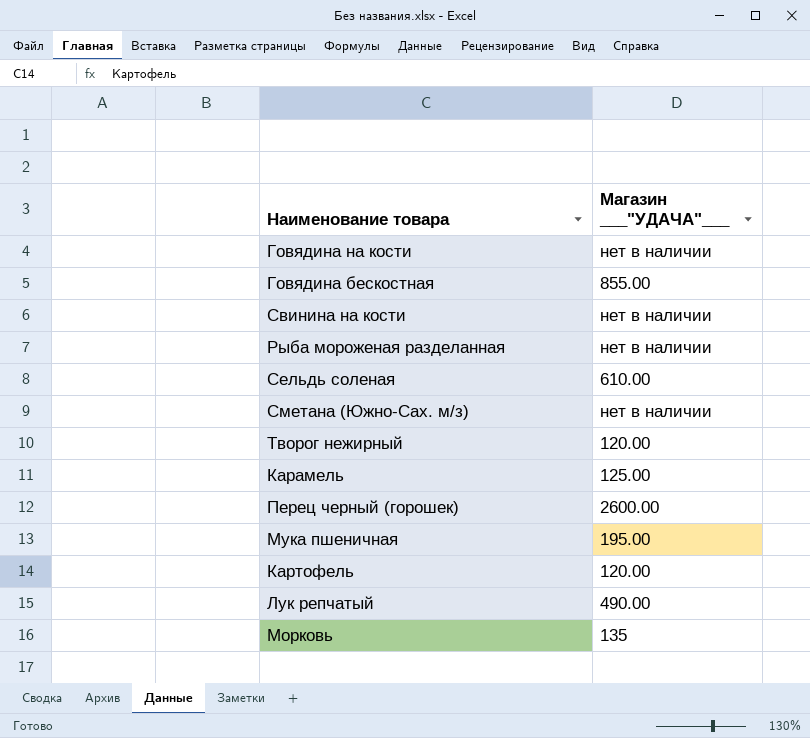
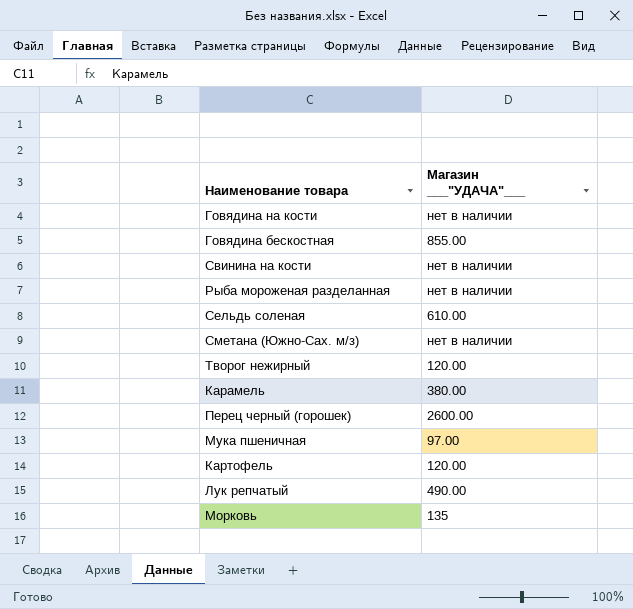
Карамель | Магазин ___"УДАЧА"___: 125.00 -> 380.00
Мука пшеничная | Магазин ___"УДАЧА"___: 195.00 -> 97.00

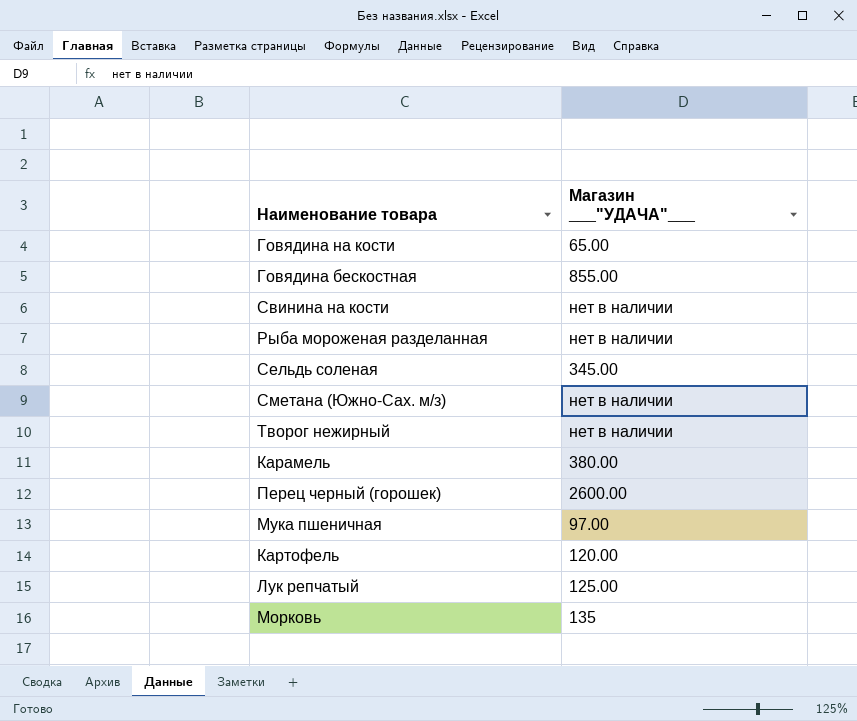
Говядина на кости | Магазин ___"УДАЧА"___: нет в наличии -> 65.00
Сельдь соленая | Магазин ___"УДАЧА"___: 610.00 -> 345.00
Творог нежирный | Магазин ___"УДАЧА"___: 120.00 -> нет в наличии
Лук репчатый | Магазин ___"УДАЧА"___: 490.00 -> 125.00

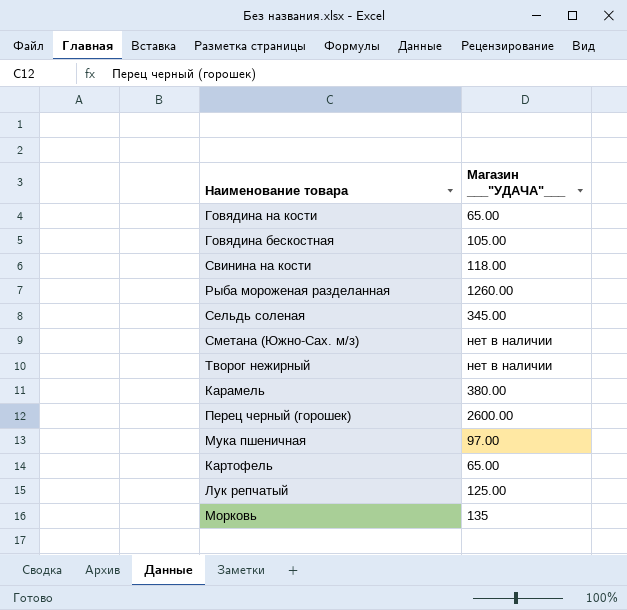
Говядина бескостная | Магазин ___"УДАЧА"___: 855.00 -> 105.00
Свинина на кости | Магазин ___"УДАЧА"___: нет в наличии -> 118.00
Рыба мороженая разделанная | Магазин ___"УДАЧА"___: нет в наличии -> 1260.00
Картофель | Магазин ___"УДАЧА"___: 120.00 -> 65.00

